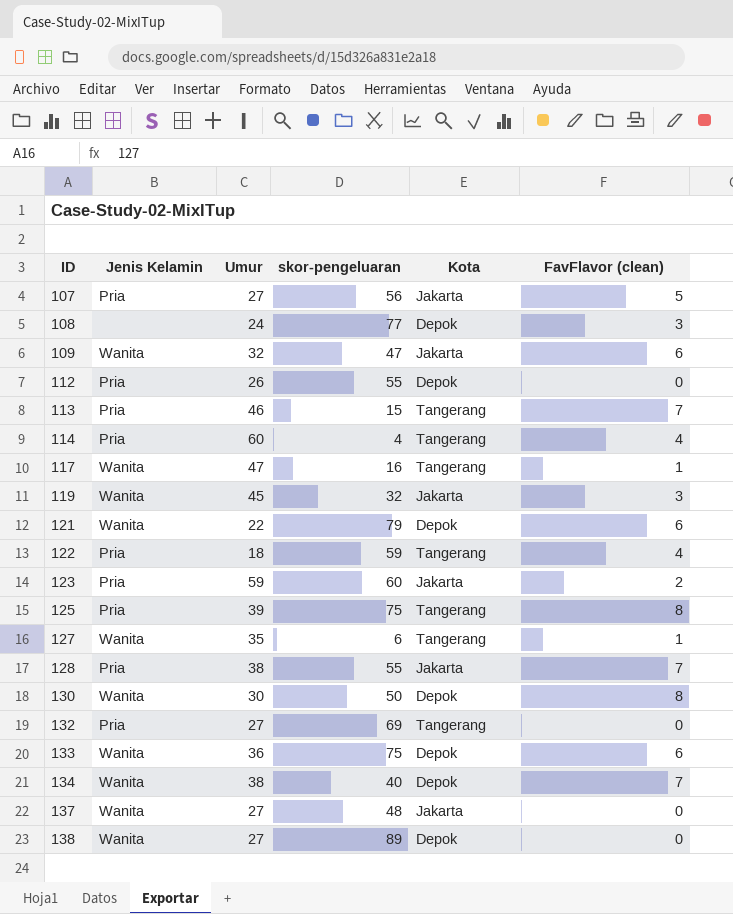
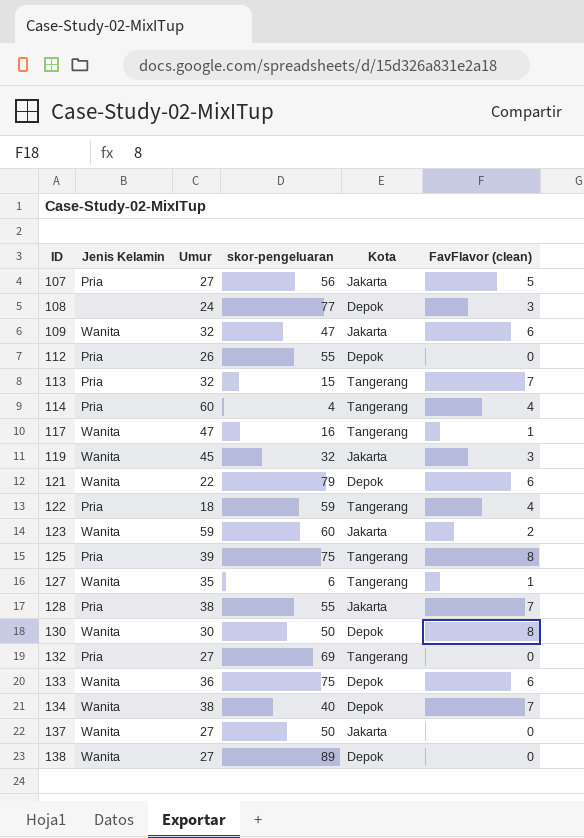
113 | Umur: 46 -> 32
123 | Jenis Kelamin: Pria -> Wanita
137 | skor-pengeluaran: 48 -> 50

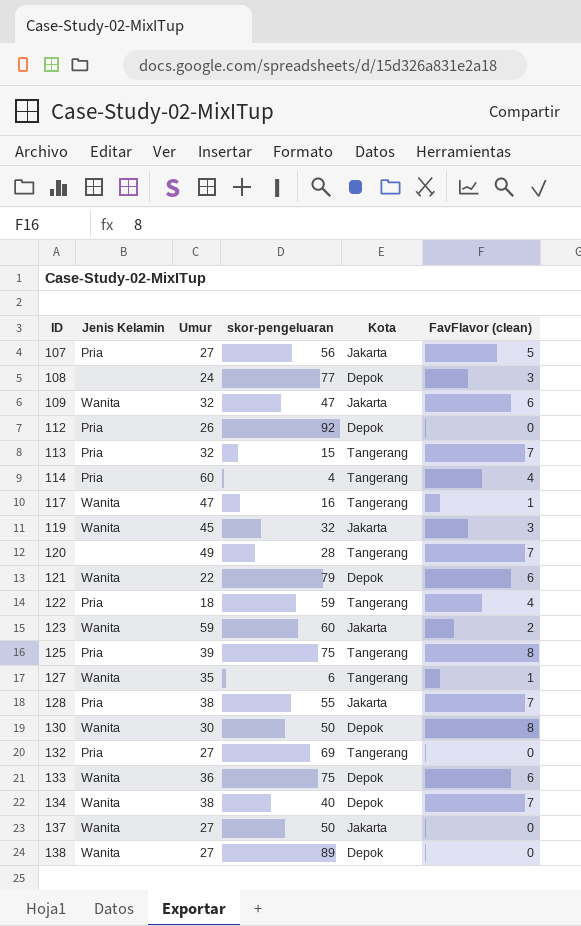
112 | skor-pengeluaran: 55 -> 92
row 120: none -> none | 49 | 28 | Tangerang | 7

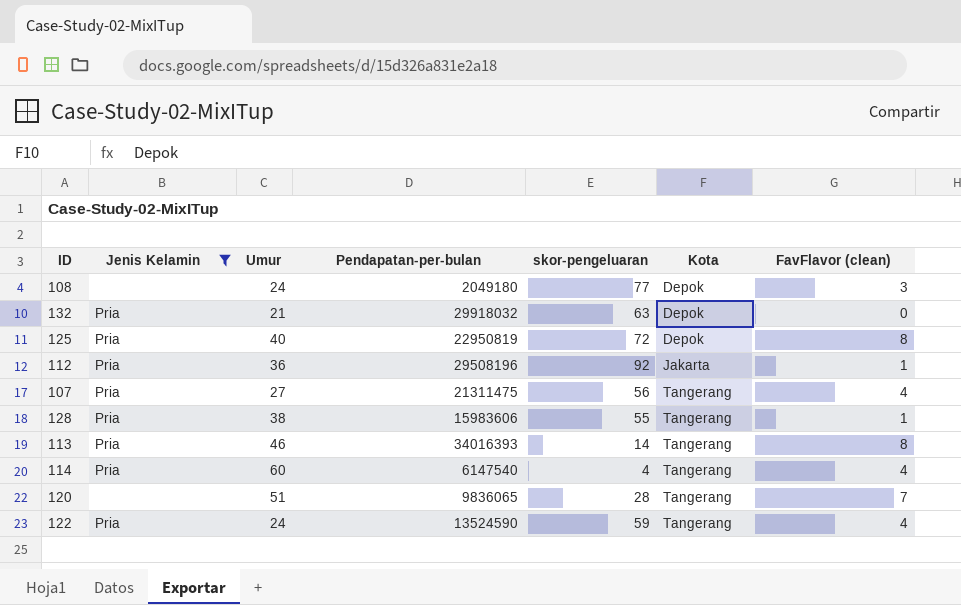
filter: none -> Jenis Kelamin != Wanita
row order: ID ascending -> Kota ascending
column Pendapatan-per-bulan | position: none -> 4
132 | Umur: 27 -> 21
132 | skor-pengeluaran: 69 -> 63
132 | Kota: Tangerang -> Depok
125 | Umur: 39 -> 40
125 | skor-pengeluaran: 75 -> 72
125 | Kota: Tangerang -> Depok
112 | Umur: 26 -> 36
112 | Kota: Depok -> Jakarta
112 | FavFlavor (clean): 0 -> 1
107 | Kota: Jakarta -> Tangerang
107 | FavFlavor (clean): 5 -> 4
128 | Kota: Jakarta -> Tangerang
128 | FavFlavor (clean): 7 -> 1
113 | Umur: 32 -> 46
113 | skor-pengeluaran: 15 -> 14
113 | FavFlavor (clean): 7 -> 8
120 | Umur: 49 -> 51
122 | Umur: 18 -> 24

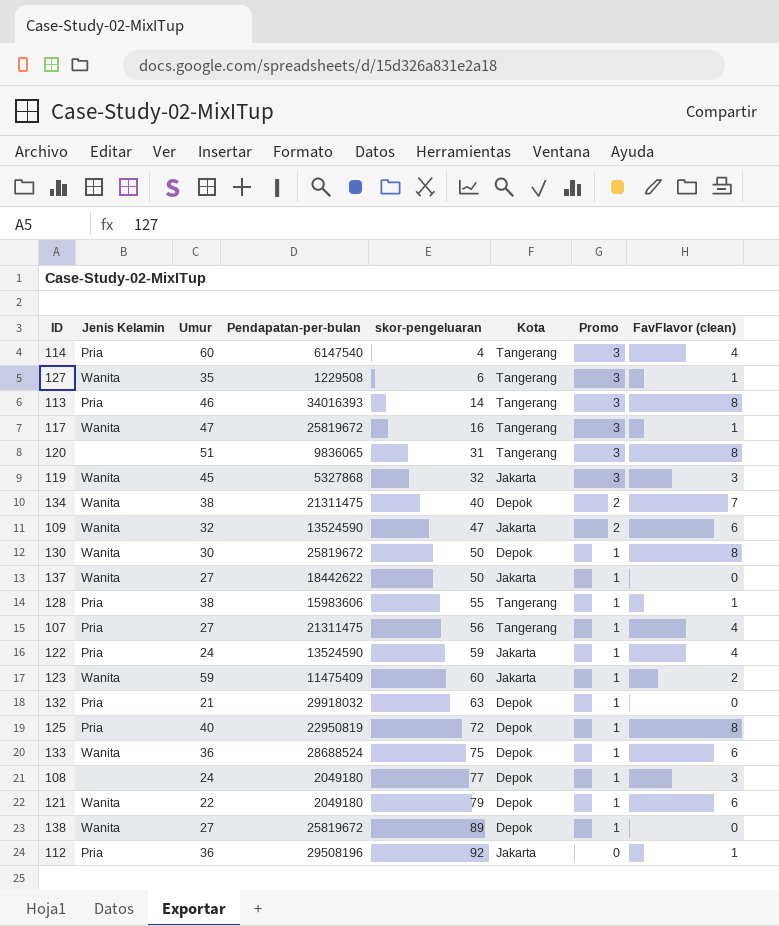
filter: Jenis Kelamin != Wanita -> none
row order: Kota ascending -> skor-pengeluaran ascending
column Promo | position: none -> 7
120 | skor-pengeluaran: 28 -> 31
120 | FavFlavor (clean): 7 -> 8
122 | Kota: Tangerang -> Jakarta

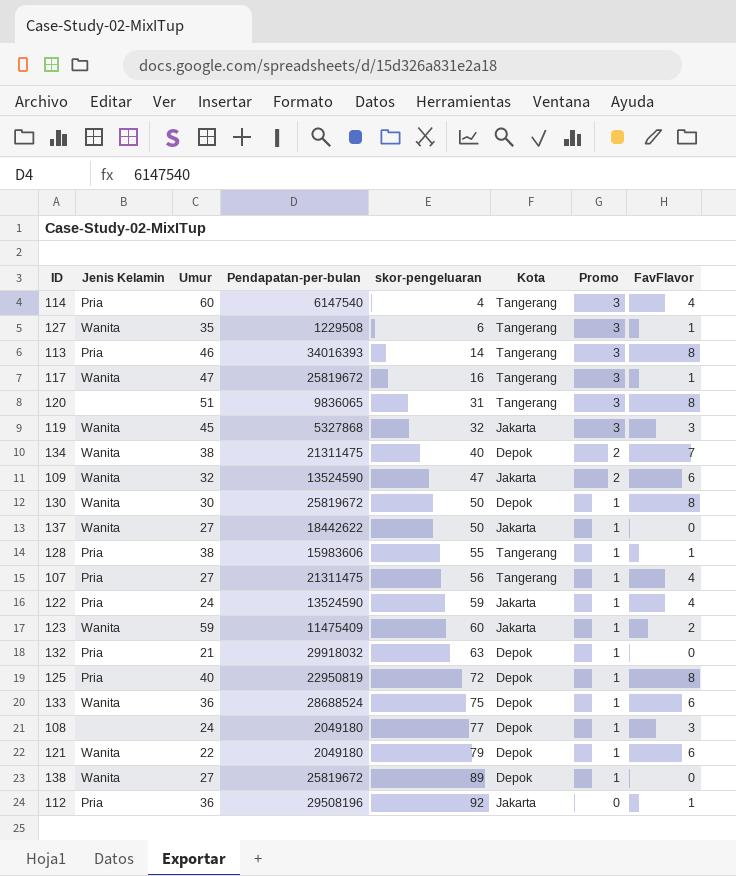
column name: FavFlavor (clean) -> FavFlavor

